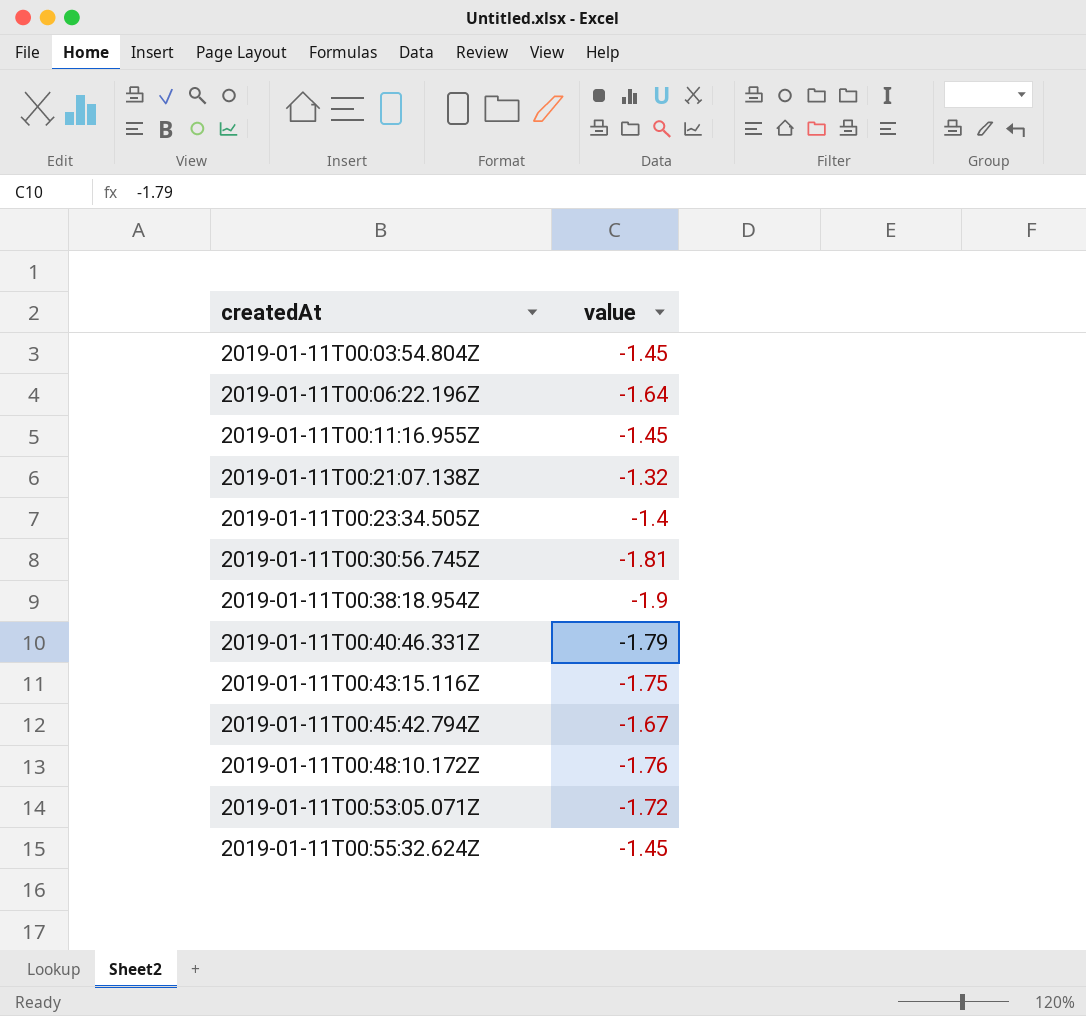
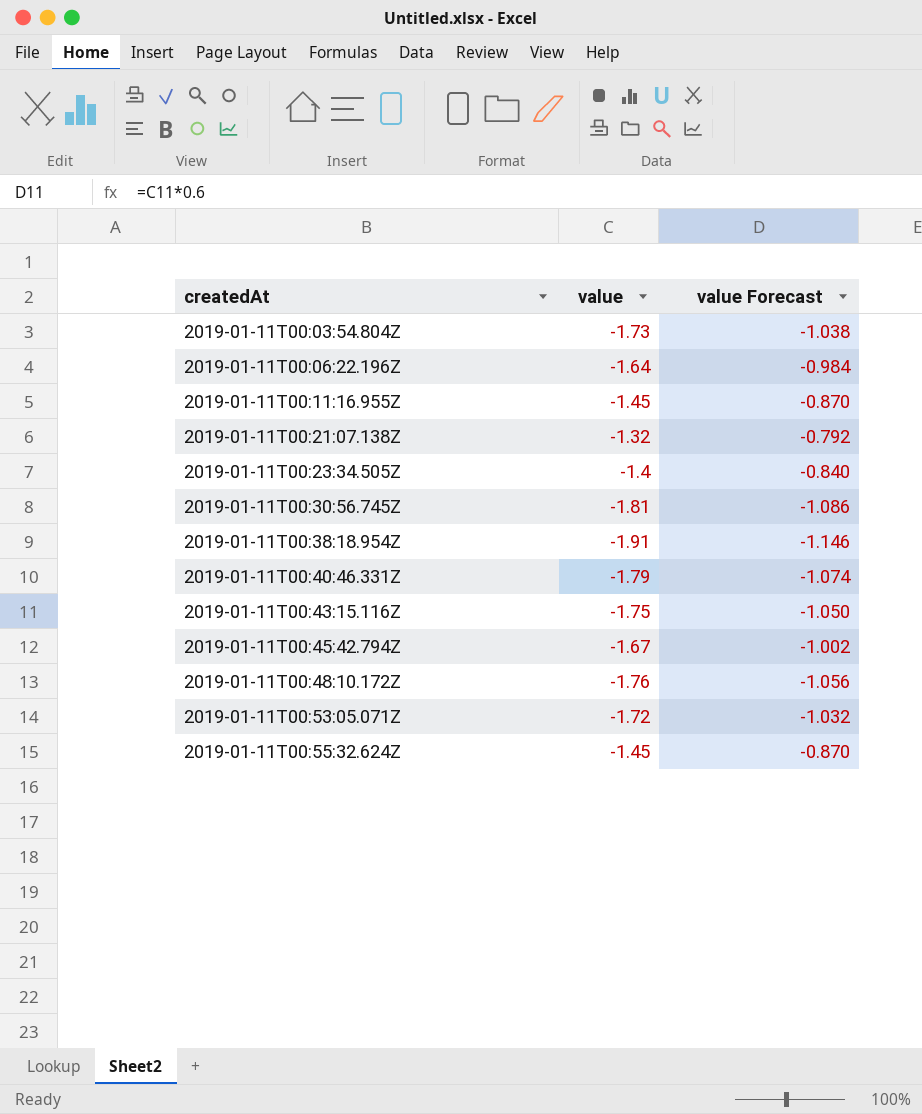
column value Forecast | formula: none -> [value] * 0.6
2019-01-11T00:03:54.804Z | value: -1.45 -> -1.73
2019-01-11T00:38:18.954Z | value: -1.9 -> -1.91

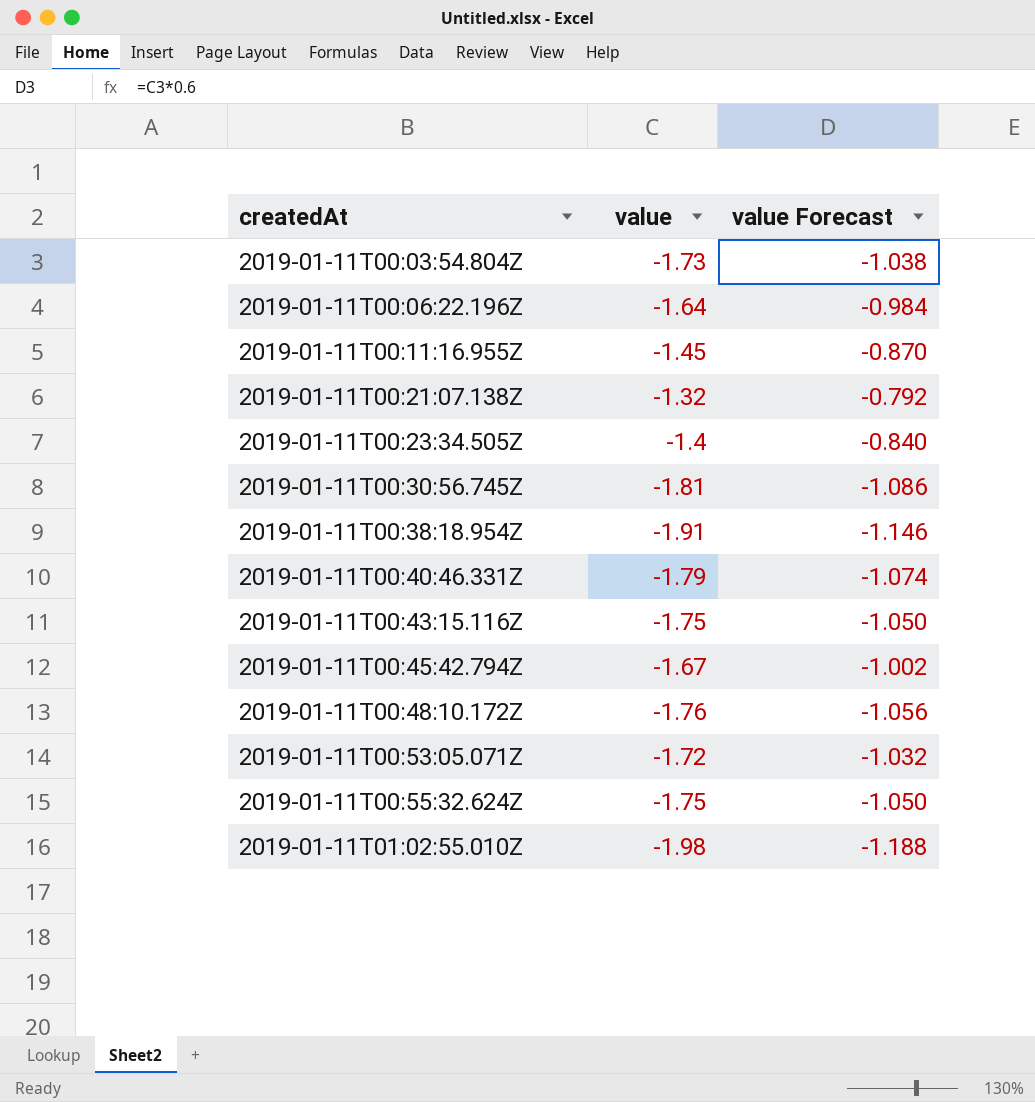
2019-01-11T00:55:32.624Z | value: -1.45 -> -1.75
2019-01-11T00:55:32.624Z | value Forecast: -0.870 -> -1.050
row 2019-01-11T01:02:55.010Z: none -> -1.98 | -1.188

